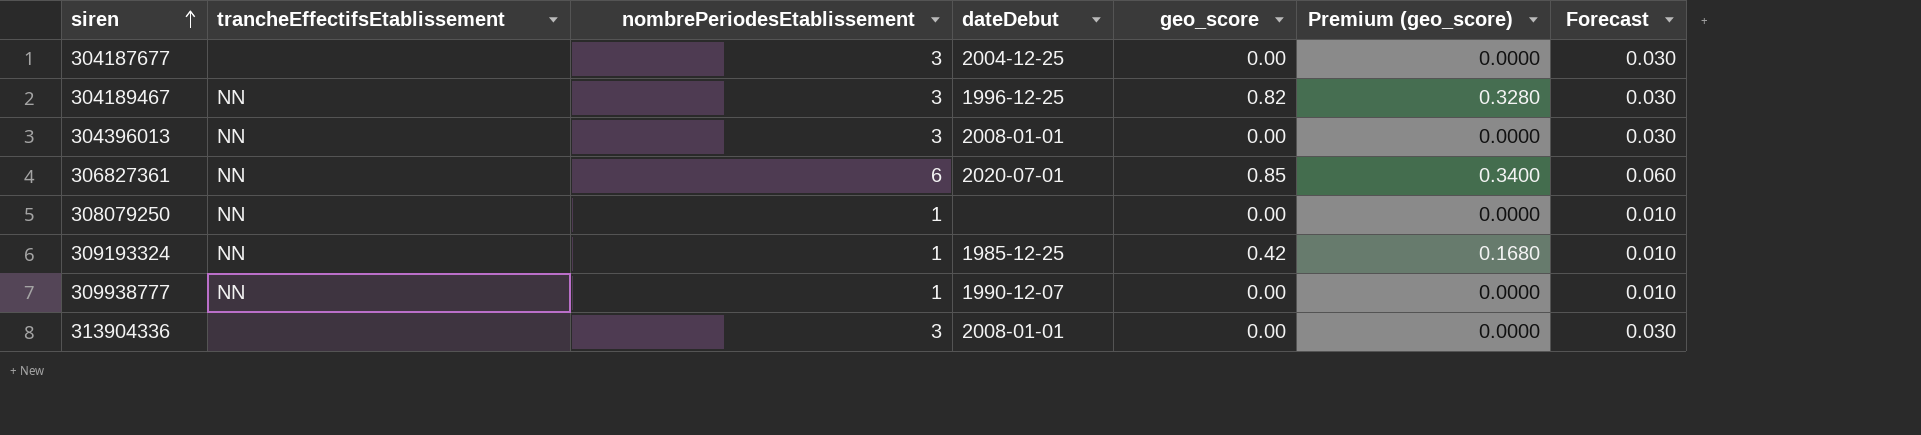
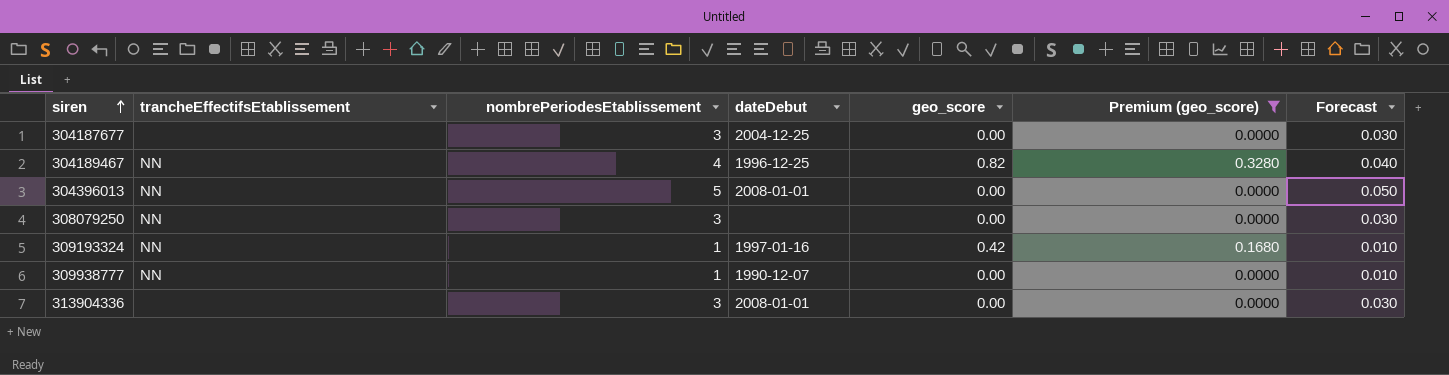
filter: none -> Premium (geo_score) != 0.3400
304189467 | nombrePeriodesEtablissement: 3 -> 4
304189467 | Forecast: 0.030 -> 0.040
304396013 | nombrePeriodesEtablissement: 3 -> 5
304396013 | Forecast: 0.030 -> 0.050
308079250 | nombrePeriodesEtablissement: 1 -> 3
308079250 | Forecast: 0.010 -> 0.030
309193324 | dateDebut: 1985-12-25 -> 1997-01-16

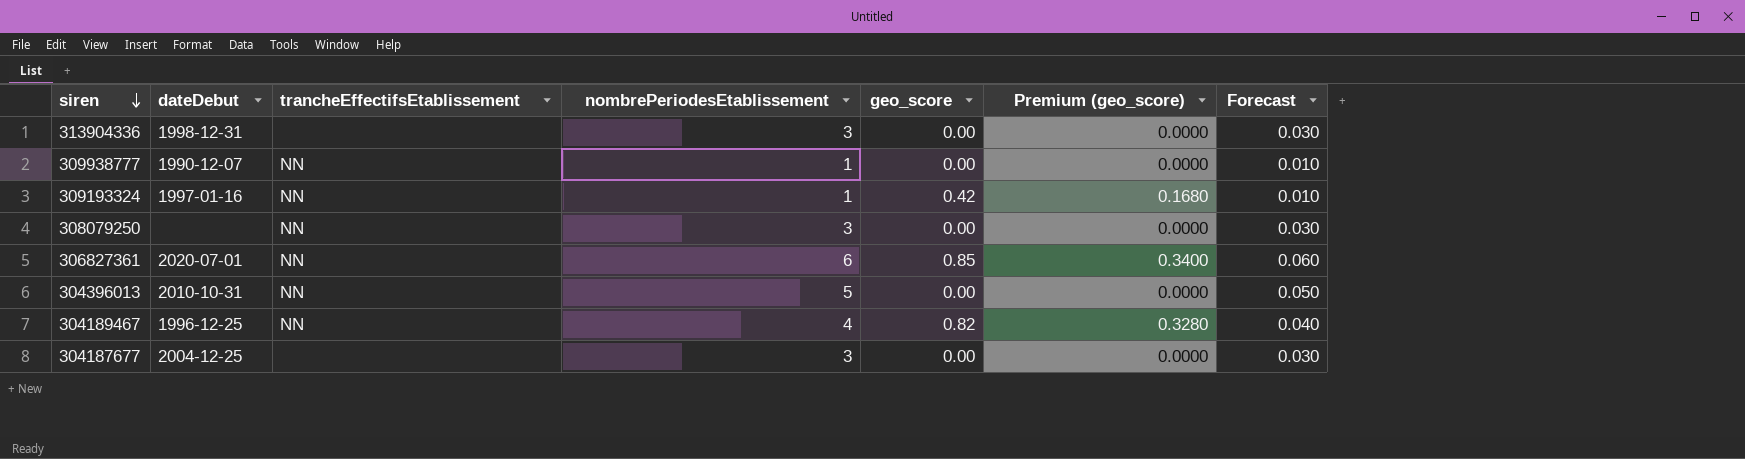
filter: Premium (geo_score) != 0.3400 -> none
row order: siren ascending -> siren descending
column dateDebut | position: 4 -> 2
313904336 | dateDebut: 2008-01-01 -> 1998-12-31
304396013 | dateDebut: 2008-01-01 -> 2010-10-31

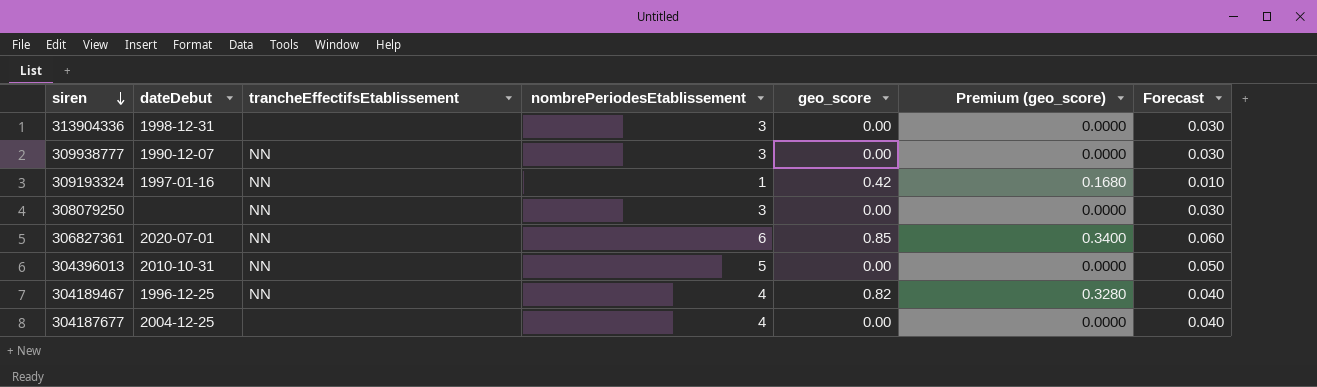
309938777 | nombrePeriodesEtablissement: 1 -> 3
309938777 | Forecast: 0.010 -> 0.030
304187677 | nombrePeriodesEtablissement: 3 -> 4
304187677 | Forecast: 0.030 -> 0.040

